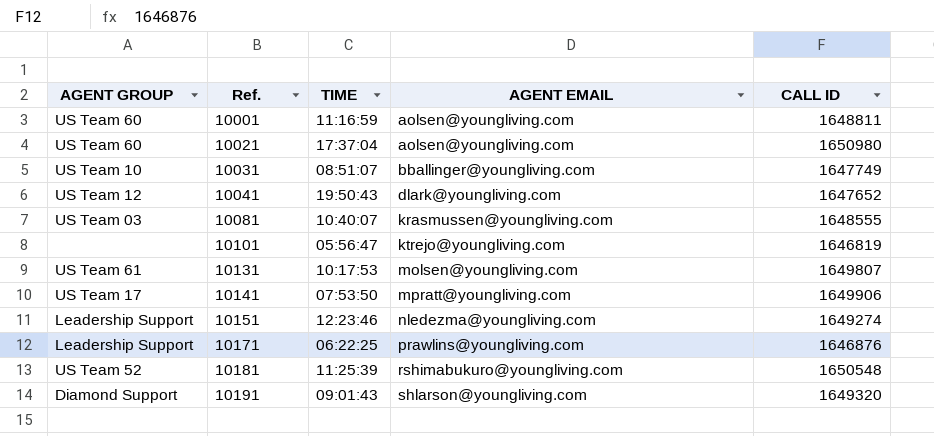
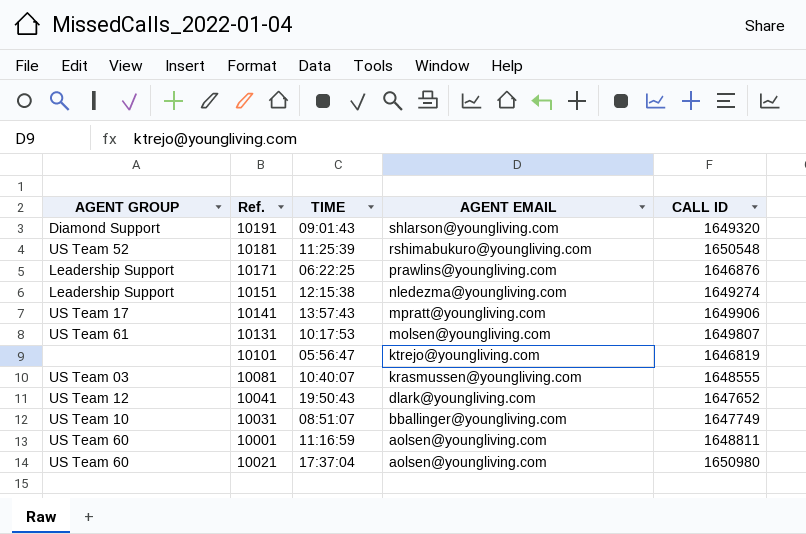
row order: Ref. ascending -> AGENT EMAIL descending
10151 | TIME: 12:23:46 -> 12:15:38
10141 | TIME: 07:53:50 -> 13:57:43

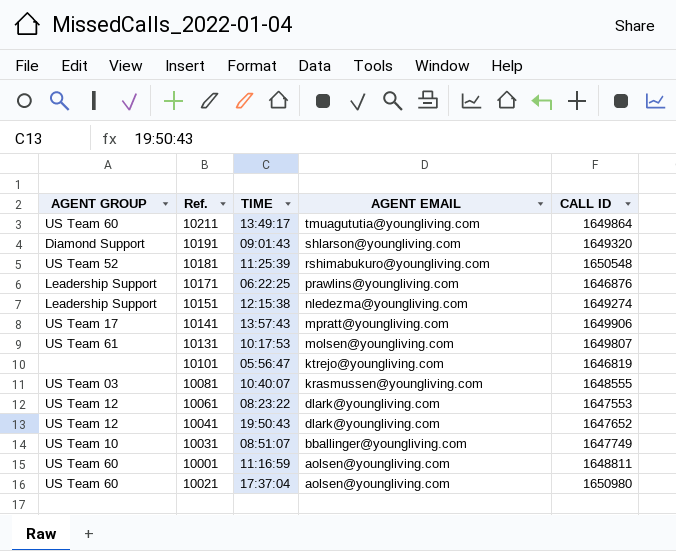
row 10211: none -> US Team 60 | 13:49:17 | tmuagututia@youngliving.com | 1649864
row 10061: none -> US Team 12 | 08:23:22 | dlark@youngliving.com | 1647553

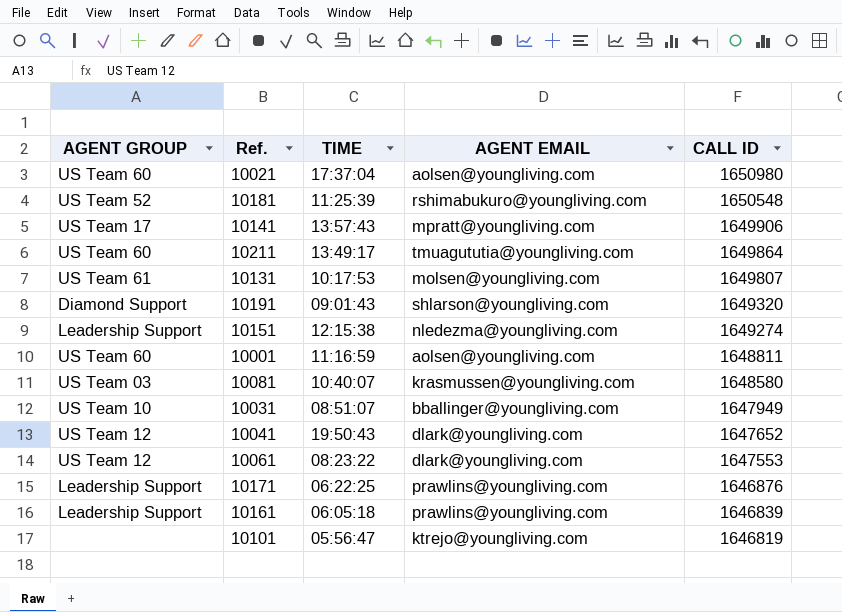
row order: AGENT EMAIL descending -> CALL ID descending
10081 | CALL ID: 1648555 -> 1648580
10031 | CALL ID: 1647749 -> 1647949
row 10161: none -> Leadership Support | 06:05:18 | prawlins@youngliving.com | 1646839

